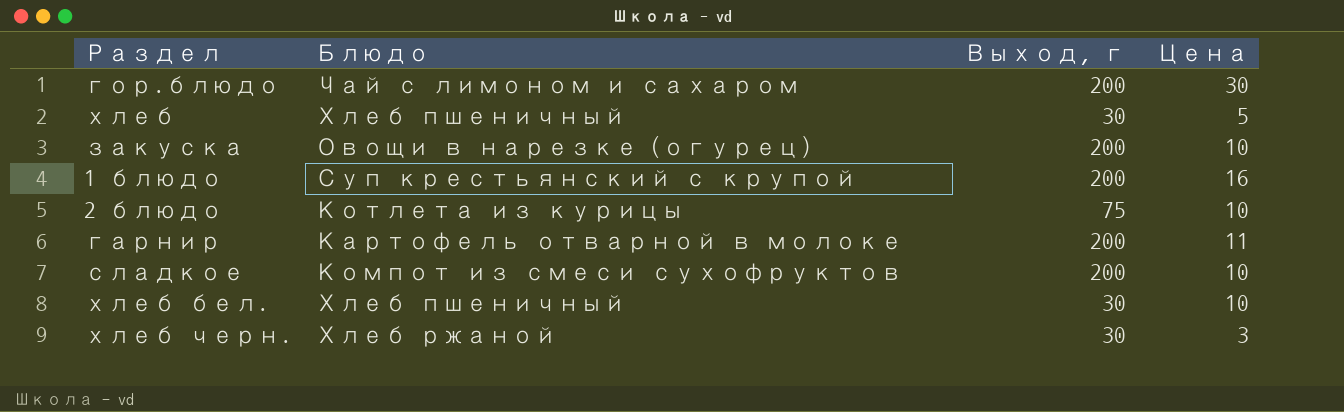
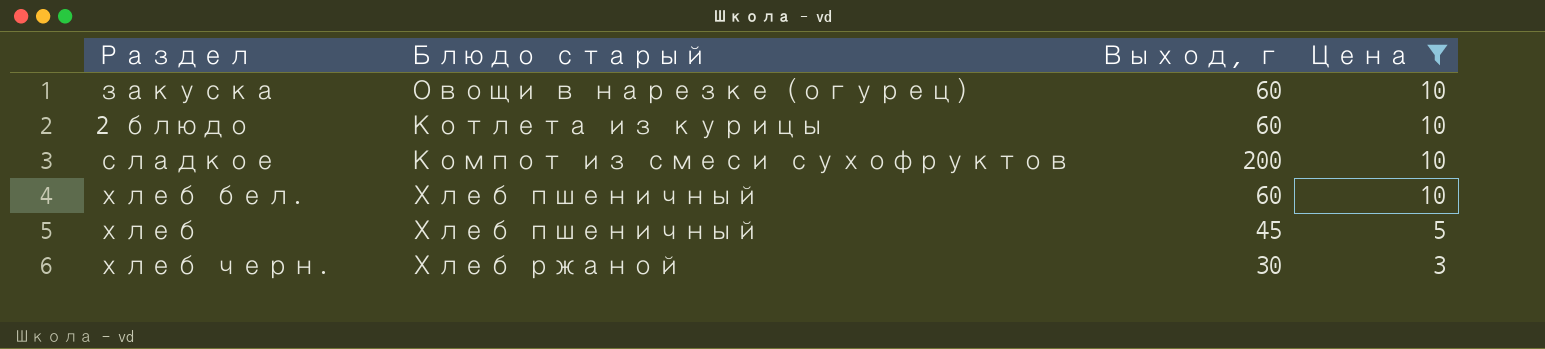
filter: none -> Цена <= 10
row order: none -> Цена descending
column name: Блюдо -> Блюдо старый
закуска | Выход, г: 200 -> 60
2 блюдо | Выход, г: 75 -> 60
хлеб бел. | Выход, г: 30 -> 60
хлеб | Выход, г: 30 -> 45

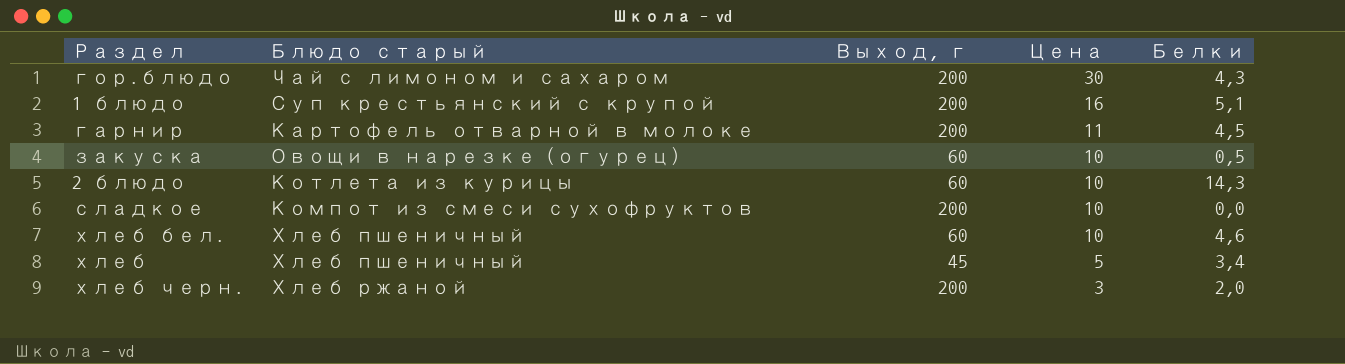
filter: Цена <= 10 -> none
column Белки | position: none -> 5
хлеб черн. | Выход, г: 30 -> 200

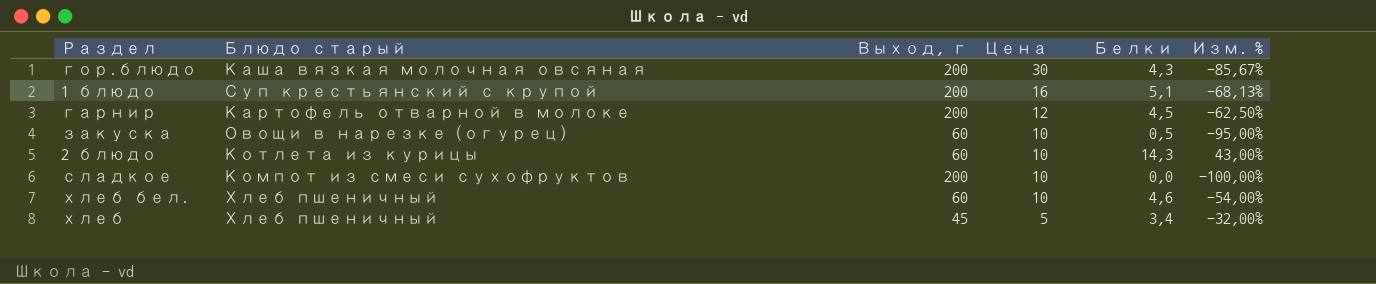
column Изм. % | formula: none -> ([Белки] - [Цена]) / [Цена]
row хлеб черн.: Хлеб ржаной | 200 | 3 | 2,0 -> none
гор.блюдо | Блюдо старый: Чай с лимоном и сахаром -> Каша вязкая молочная овсяная
гарнир | Цена: 11 -> 12

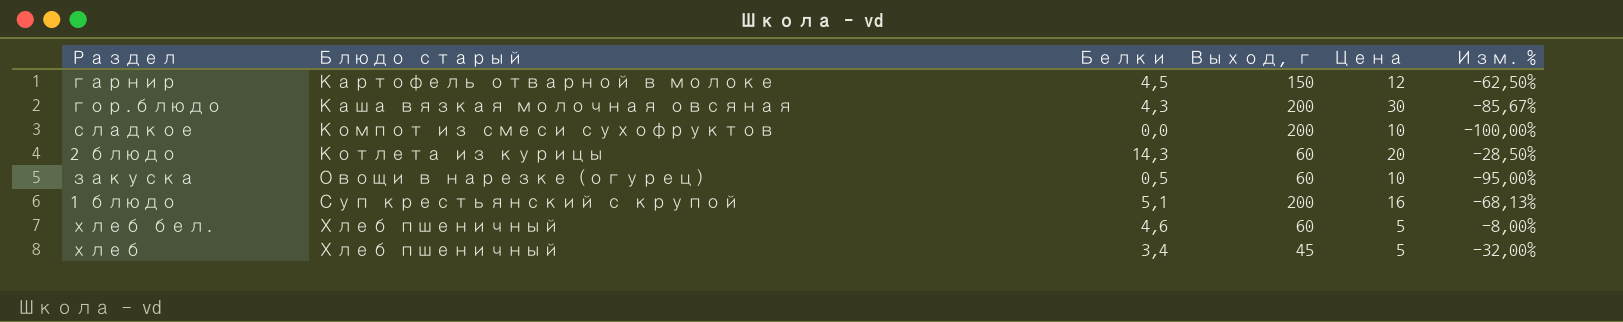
row order: Цена descending -> Блюдо старый ascending
column Белки | position: 5 -> 3
гарнир | Выход, г: 200 -> 150
2 блюдо | Цена: 10 -> 20
2 блюдо | Изм. %: 43,00% -> -28,50%
хлеб бел. | Цена: 10 -> 5
хлеб бел. | Изм. %: -54,00% -> -8,00%

